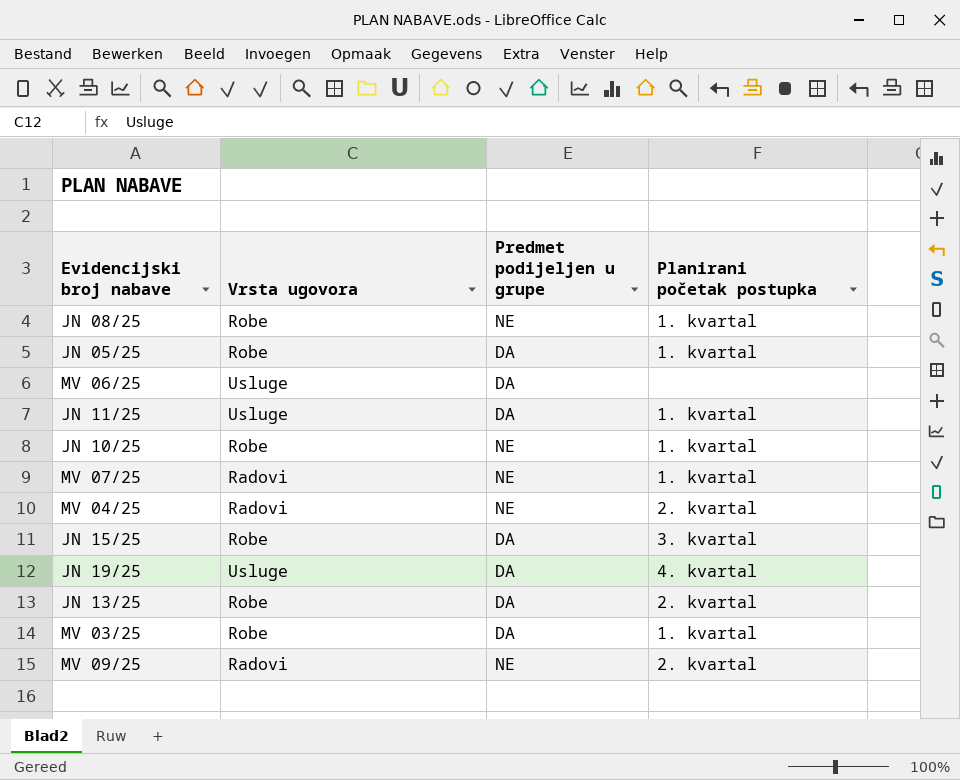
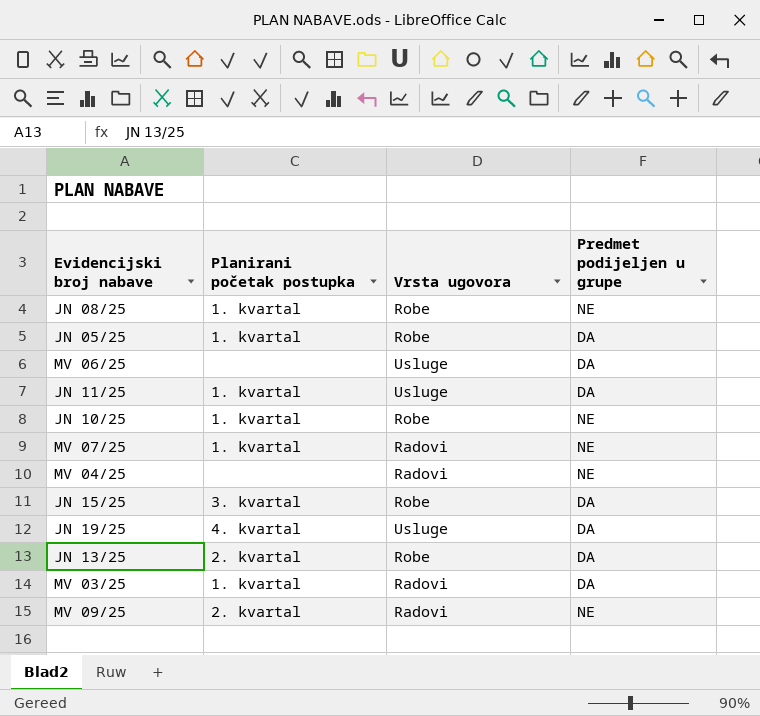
column Planirani početak postupka | position: 4 -> 2
MV 04/25 | Planirani početak postupka: 2. kvartal -> none
MV 03/25 | Vrsta ugovora: Robe -> Radovi

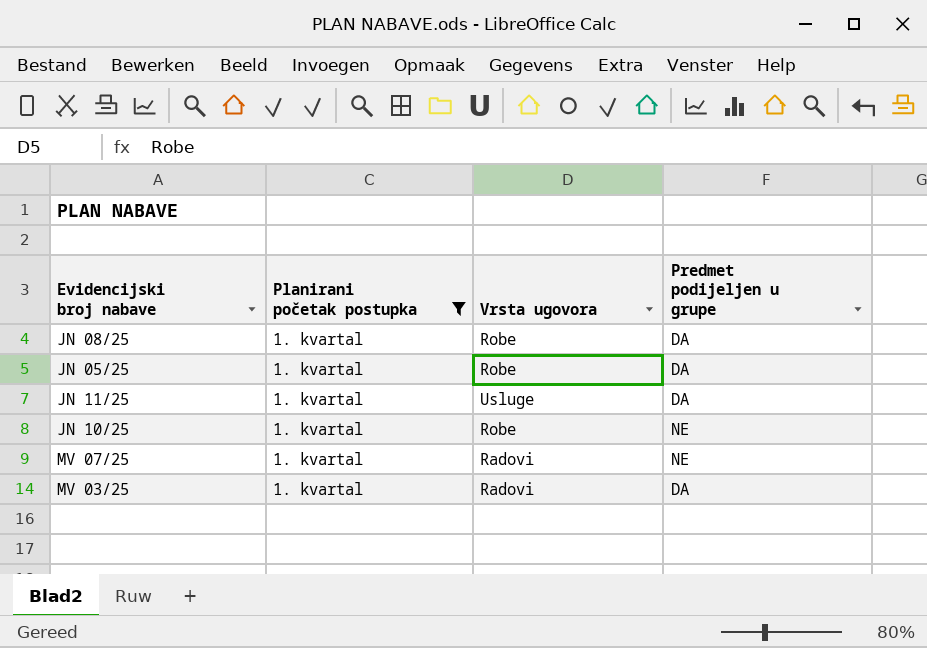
filter: none -> Planirani početak postupka = 1. kvartal
JN 08/25 | Predmet podijeljen u grupe: NE -> DA

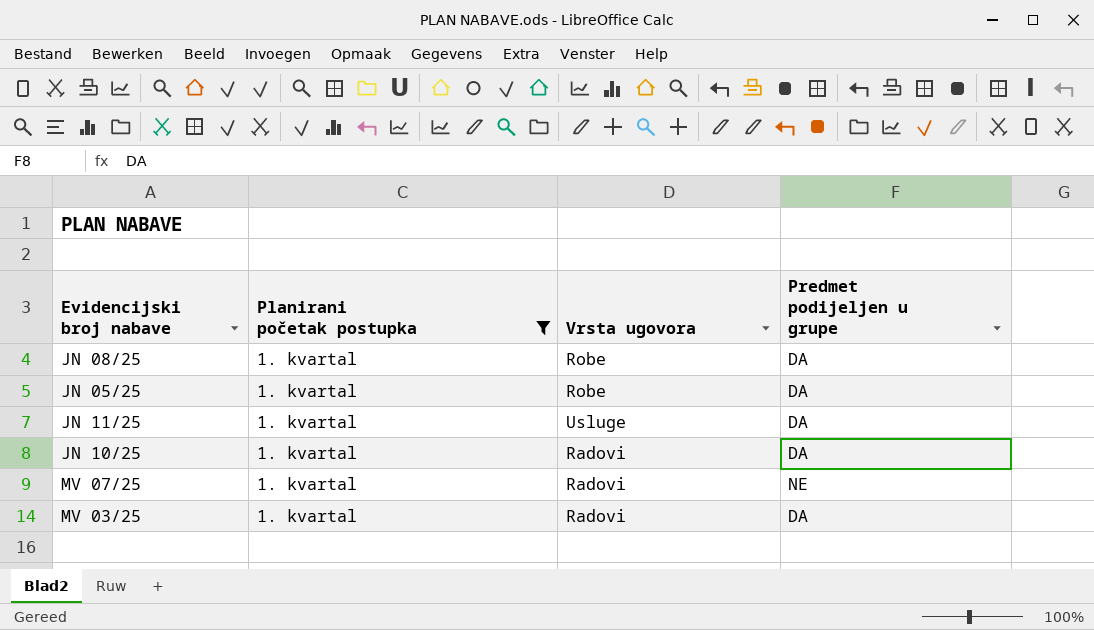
JN 10/25 | Vrsta ugovora: Robe -> Radovi
JN 10/25 | Predmet podijeljen u grupe: NE -> DA

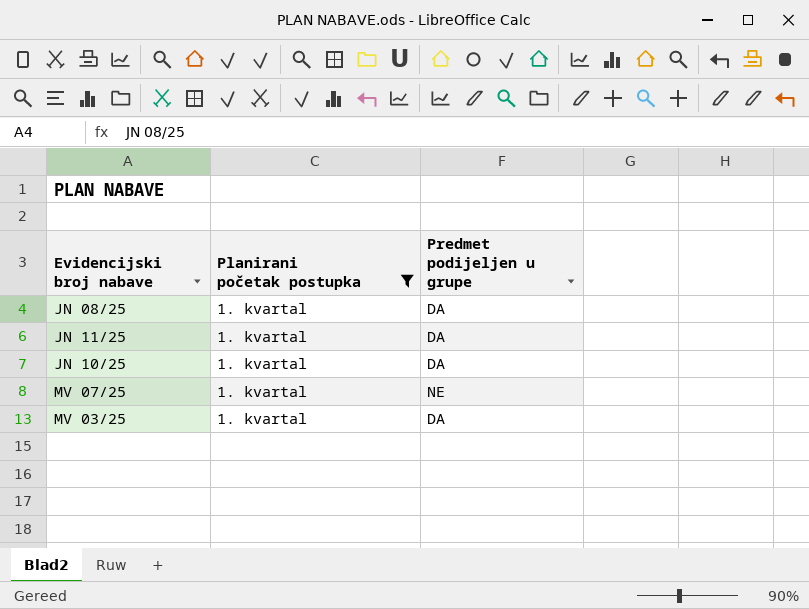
column Vrsta ugovora | position: 3 -> none
row JN 05/25: 1. kvartal | Robe | DA -> none

